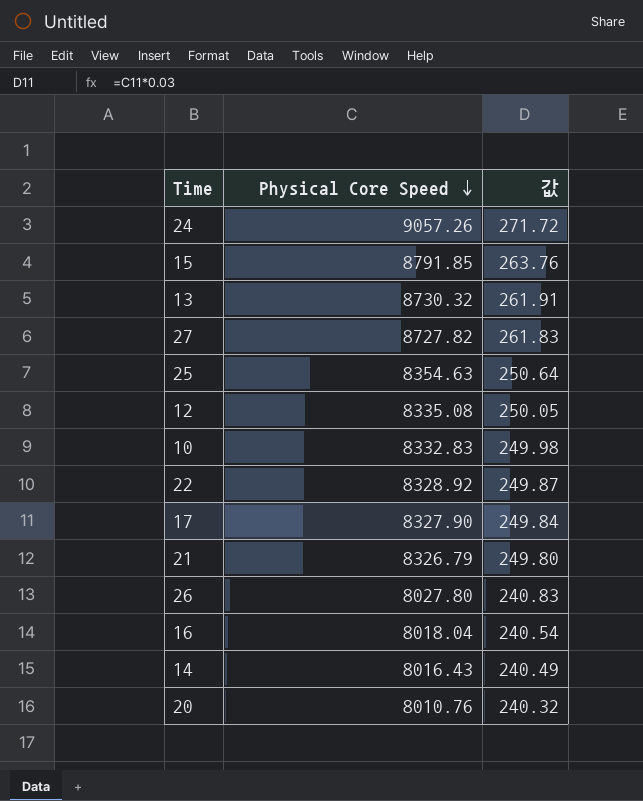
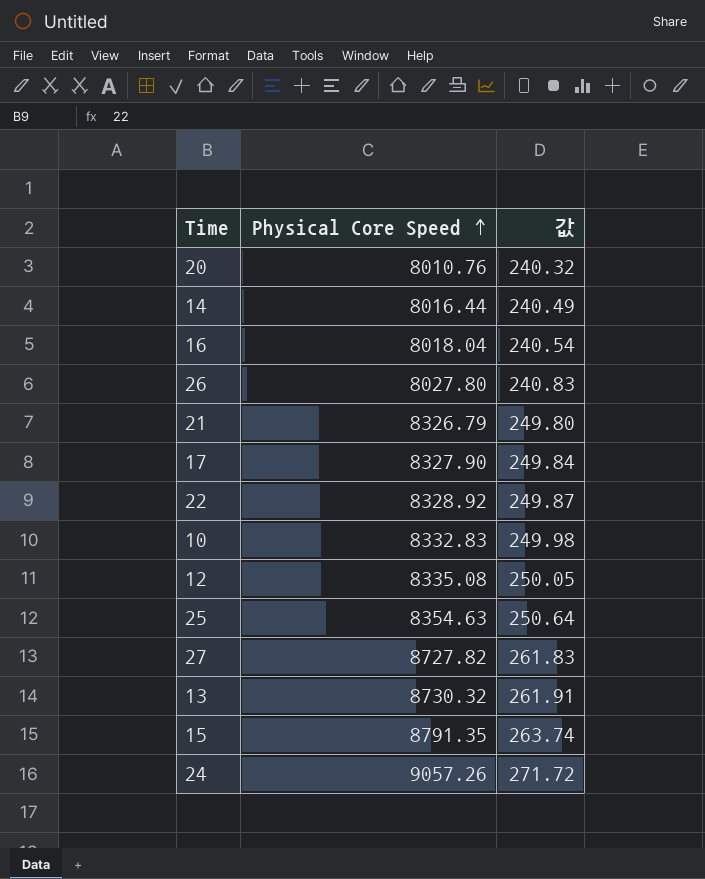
row order: Physical Core Speed descending -> Physical Core Speed ascending
14 | Physical Core Speed: 8016.43 -> 8016.44
15 | Physical Core Speed: 8791.85 -> 8791.35
15 | 값: 263.76 -> 263.74

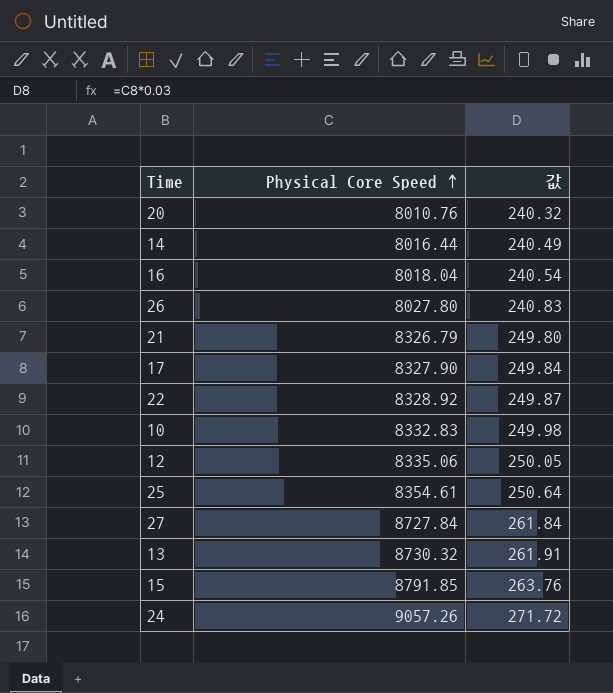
12 | Physical Core Speed: 8335.08 -> 8335.06
25 | Physical Core Speed: 8354.63 -> 8354.61
27 | Physical Core Speed: 8727.82 -> 8727.84
27 | 값: 261.83 -> 261.84
15 | Physical Core Speed: 8791.35 -> 8791.85
15 | 값: 263.74 -> 263.76

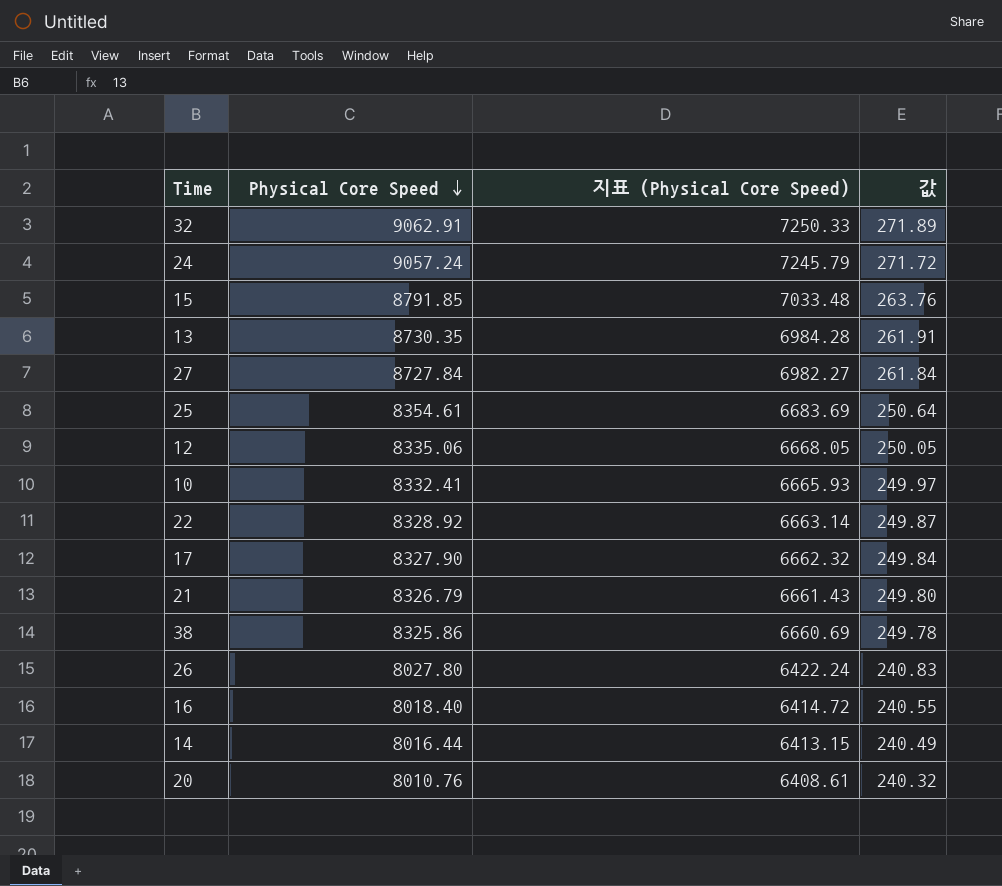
row order: Physical Core Speed ascending -> Physical Core Speed descending
column 지표 (Physical Core Speed) | formula: none -> [Physical Core Speed] * 0.8
row 32: none -> 9062.91 | 7250.33 | 271.89
24 | Physical Core Speed: 9057.26 -> 9057.24
13 | Physical Core Speed: 8730.32 -> 8730.35
10 | Physical Core Speed: 8332.83 -> 8332.41
10 | 값: 249.98 -> 249.97
row 38: none -> 8325.86 | 6660.69 | 249.78
16 | Physical Core Speed: 8018.04 -> 8018.40
16 | 값: 240.54 -> 240.55

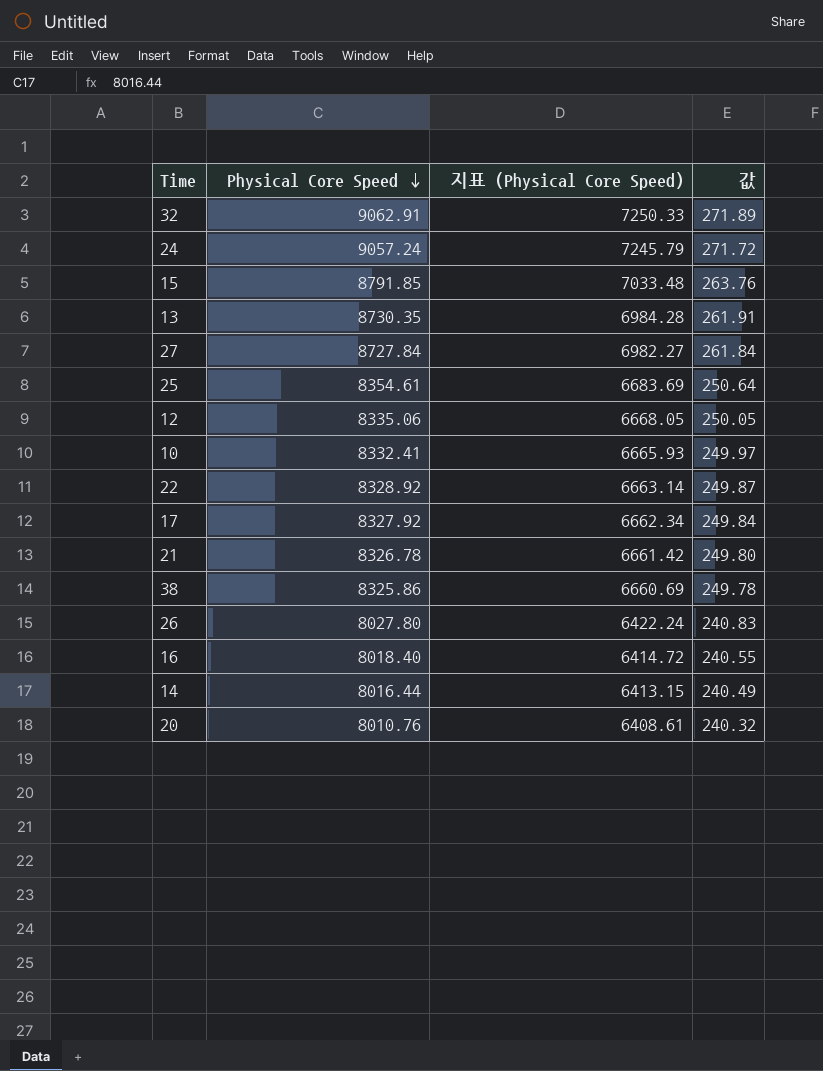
17 | Physical Core Speed: 8327.90 -> 8327.92
17 | 지표 (Physical Core Speed): 6662.32 -> 6662.34
21 | Physical Core Speed: 8326.79 -> 8326.78
21 | 지표 (Physical Core Speed): 6661.43 -> 6661.42

